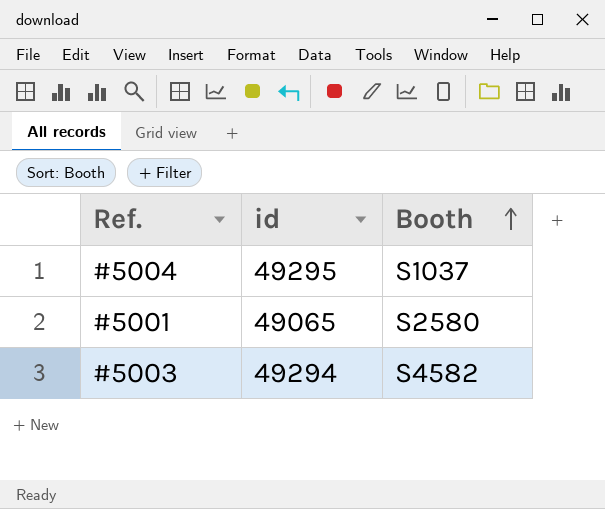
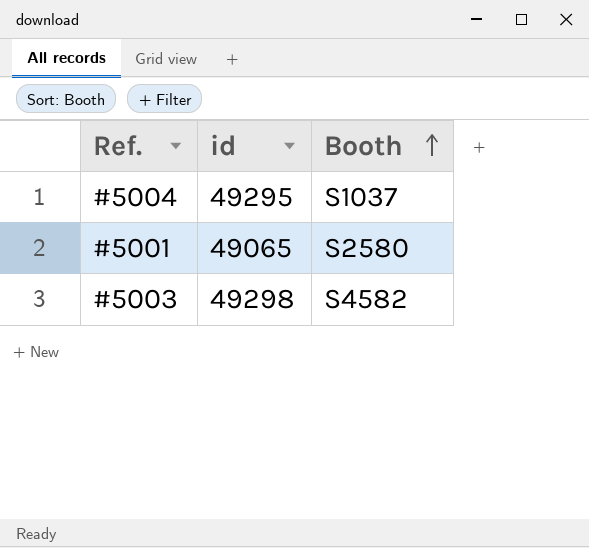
#5003 | id: 49294 -> 49298

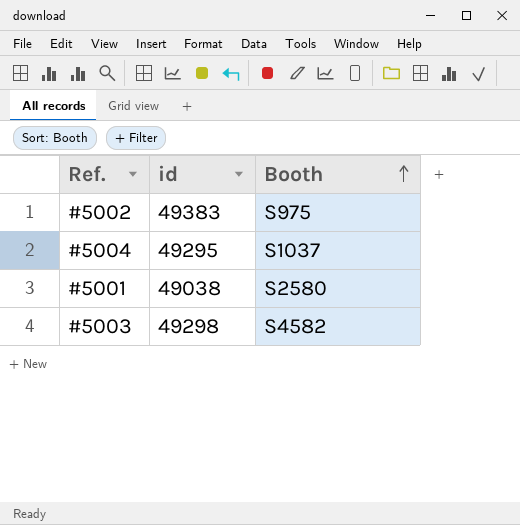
row #5002: none -> 49383 | S975
#5001 | id: 49065 -> 49038

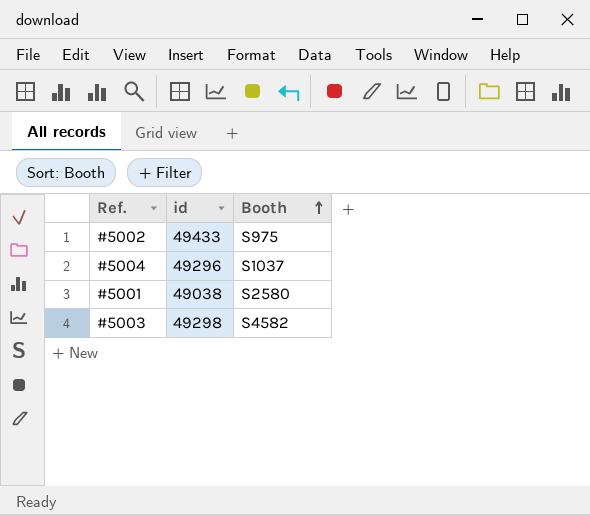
#5002 | id: 49383 -> 49433
#5004 | id: 49295 -> 49296

